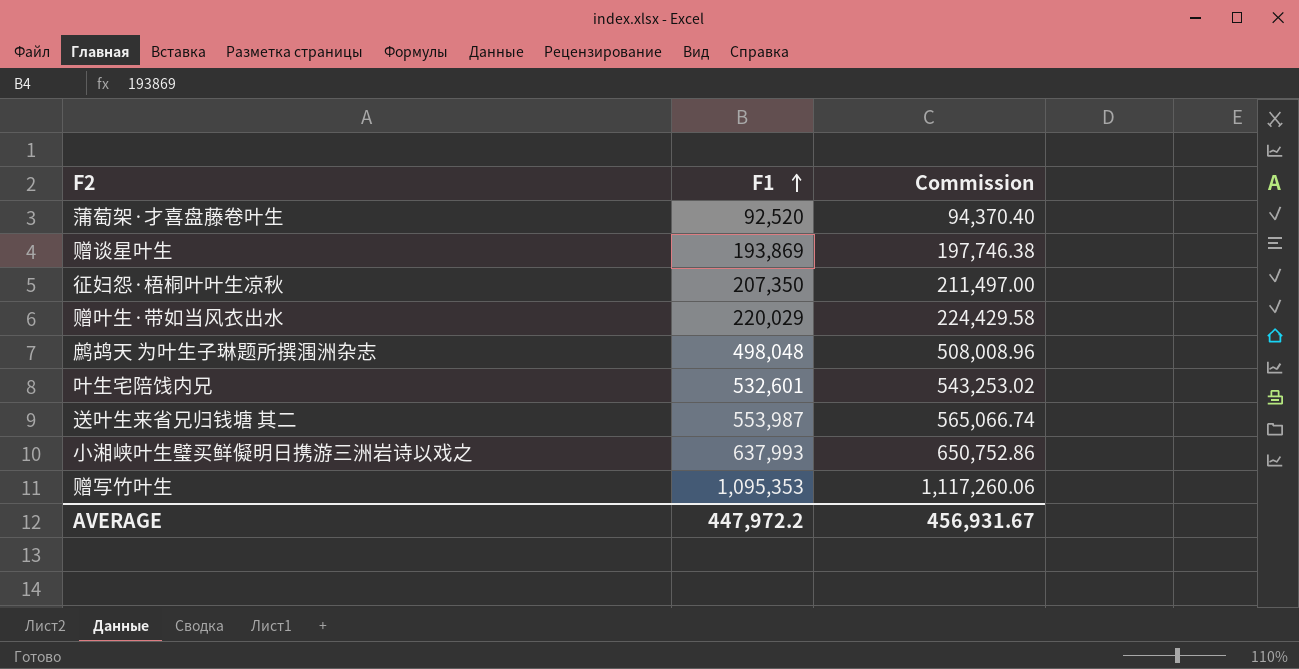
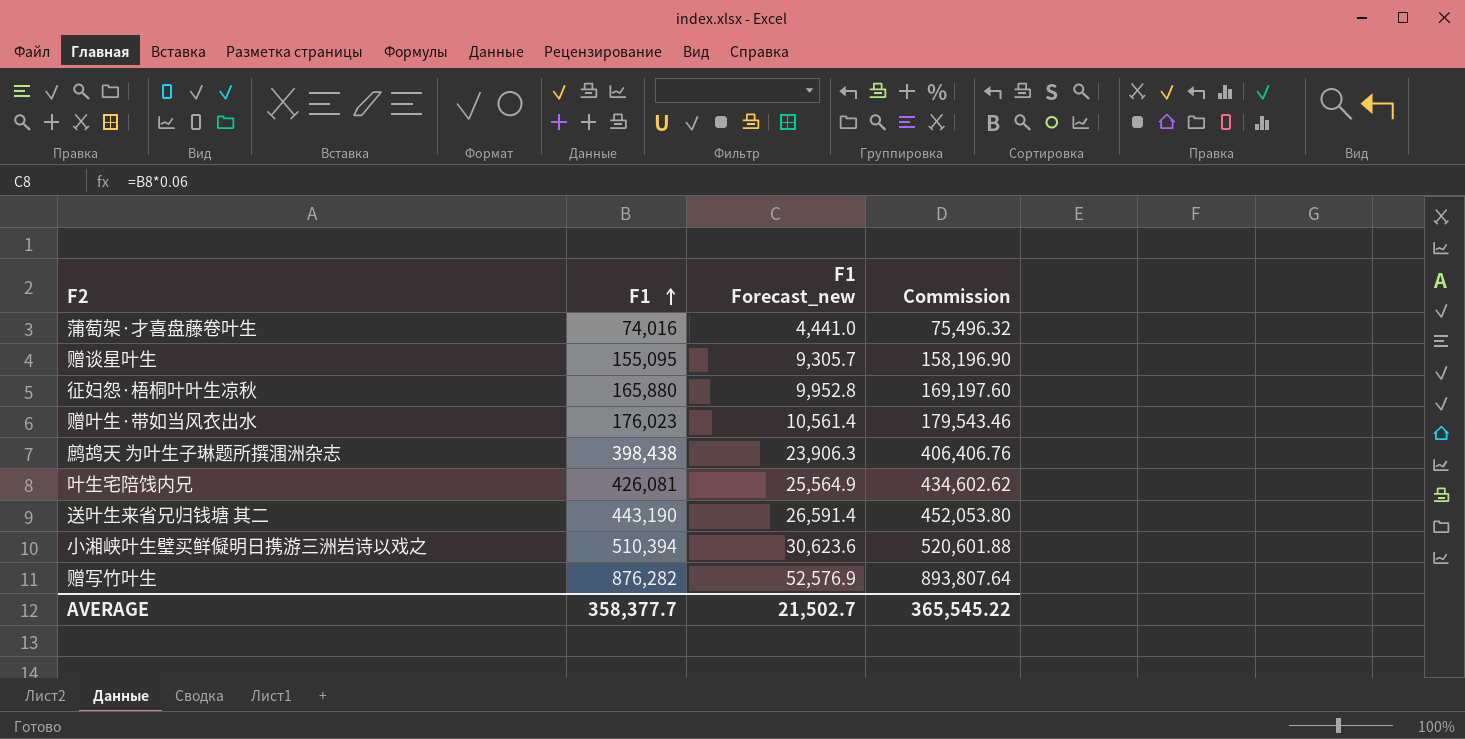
column F1 Forecast_new | formula: none -> [F1] * 0.06
蒲萄架·才喜盘藤卷叶生 | F1: 92,520 -> 74,016
蒲萄架·才喜盘藤卷叶生 | Commission: 94,370.40 -> 75,496.32
赠谈星叶生 | F1: 193,869 -> 155,095
赠谈星叶生 | Commission: 197,746.38 -> 158,196.90
征妇怨·梧桐叶叶生凉秋 | F1: 207,350 -> 165,880
征妇怨·梧桐叶叶生凉秋 | Commission: 211,497.00 -> 169,197.60
赠叶生·带如当风衣出水 | F1: 220,029 -> 176,023
赠叶生·带如当风衣出水 | Commission: 224,429.58 -> 179,543.46
鹧鸪天 为叶生子琳题所撰涠洲杂志 | F1: 498,048 -> 398,438
鹧鸪天 为叶生子琳题所撰涠洲杂志 | Commission: 508,008.96 -> 406,406.76
叶生宅陪饯内兄 | F1: 532,601 -> 426,081
叶生宅陪饯内兄 | Commission: 543,253.02 -> 434,602.62
送叶生来省兄归钱塘 其二 | F1: 553,987 -> 443,190
送叶生来省兄归钱塘 其二 | Commission: 565,066.74 -> 452,053.80
小湘峡叶生璧买鲜儗明日携游三洲岩诗以戏之 | F1: 637,993 -> 510,394
小湘峡叶生璧买鲜儗明日携游三洲岩诗以戏之 | Commission: 650,752.86 -> 520,601.88
赠写竹叶生 | F1: 1,095,353 -> 876,282
赠写竹叶生 | Commission: 1,117,260.06 -> 893,807.64
AVERAGE | F1: 447,972.2 -> 358,377.7
AVERAGE | Commission: 456,931.67 -> 365,545.22

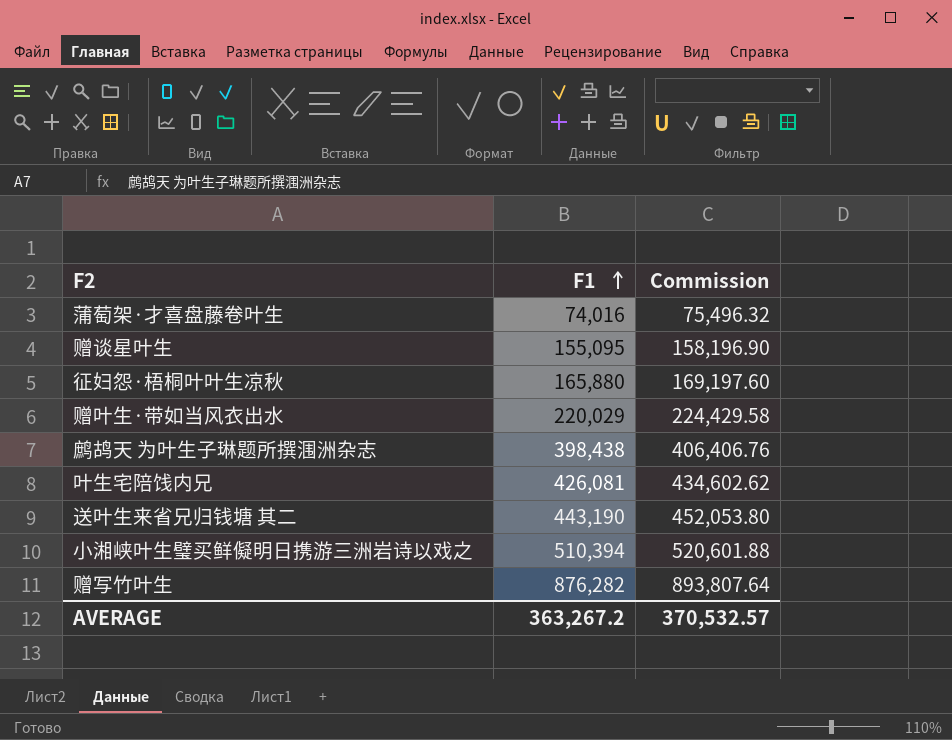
column F1 Forecast_new | formula: [F1] * 0.06 -> none
赠叶生·带如当风衣出水 | F1: 176,023 -> 220,029
赠叶生·带如当风衣出水 | Commission: 179,543.46 -> 224,429.58
AVERAGE | F1: 358,377.7 -> 363,267.2
AVERAGE | Commission: 365,545.22 -> 370,532.57

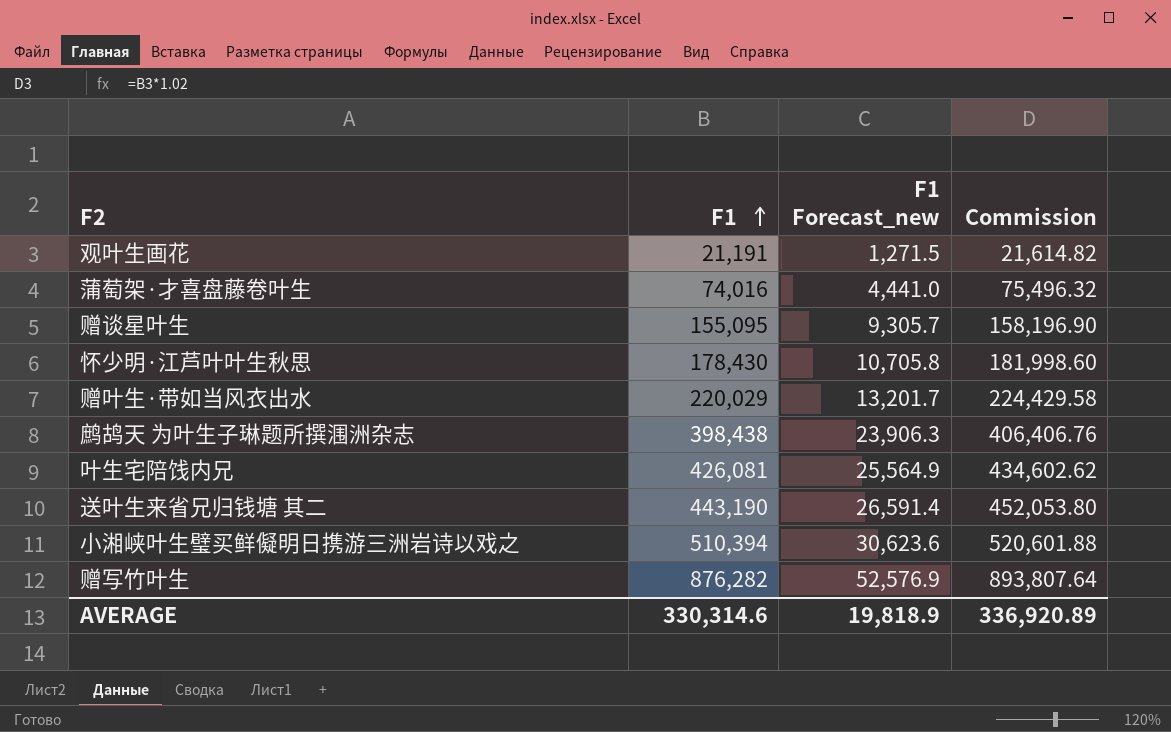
column F1 Forecast_new | formula: none -> [F1] * 0.06
row 征妇怨·梧桐叶叶生凉秋: 165,880 | 169,197.60 -> none
row 观叶生画花: none -> 21,191 | 1,271.5 | 21,614.82
row 怀少明·江芦叶叶生秋思: none -> 178,430 | 10,705.8 | 181,998.60
AVERAGE | F1: 363,267.2 -> 330,314.6
AVERAGE | Commission: 370,532.57 -> 336,920.89

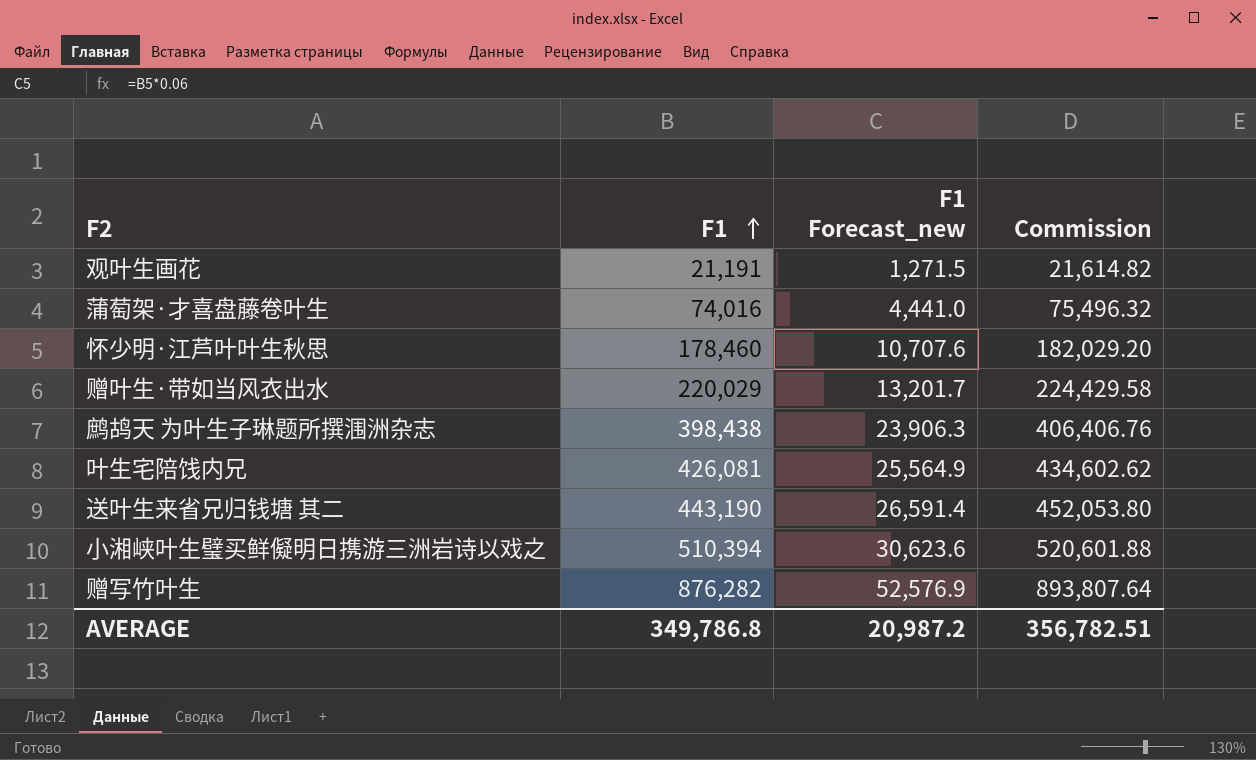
row 赠谈星叶生: 155,095 | 9,305.7 | 158,196.90 -> none
怀少明·江芦叶叶生秋思 | F1: 178,430 -> 178,460
怀少明·江芦叶叶生秋思 | F1 Forecast_new: 10,705.8 -> 10,707.6
怀少明·江芦叶叶生秋思 | Commission: 181,998.60 -> 182,029.20
AVERAGE | F1: 330,314.6 -> 349,786.8
AVERAGE | F1 Forecast_new: 19,818.9 -> 20,987.2
AVERAGE | Commission: 336,920.89 -> 356,782.51

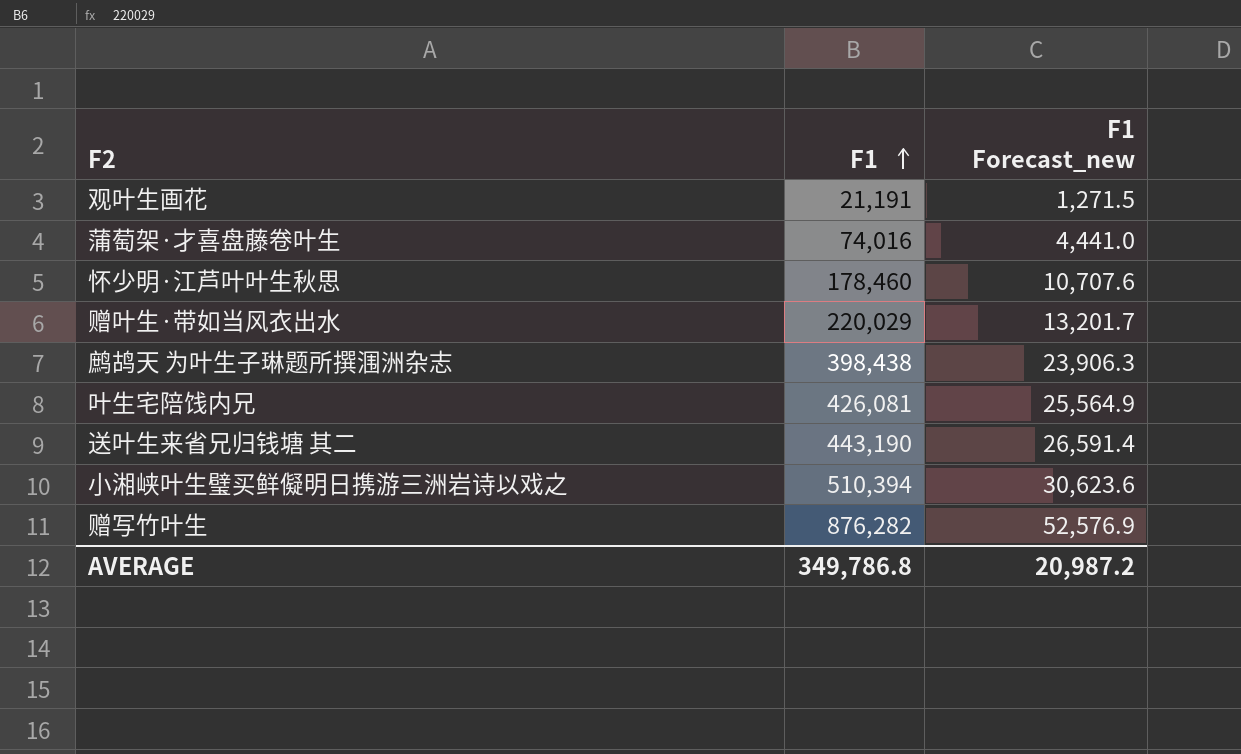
column Commission | formula: [F1] * 1.02 -> none

